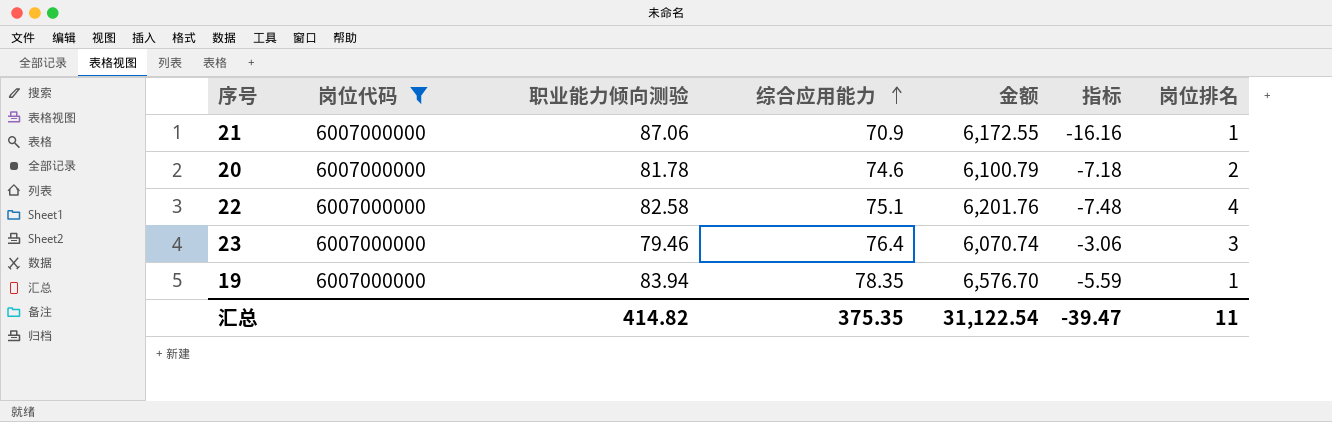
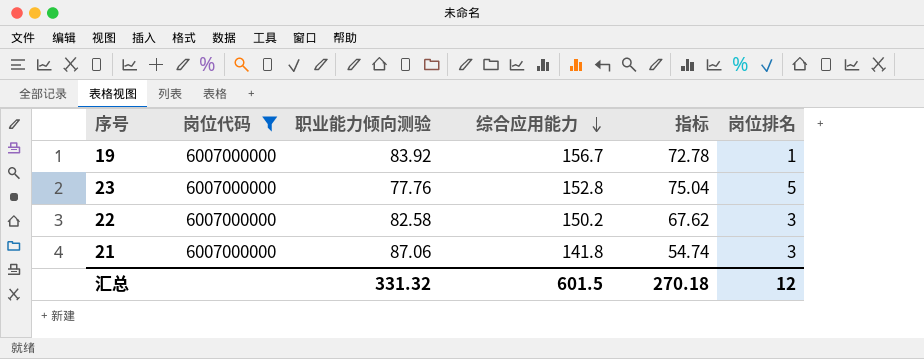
row order: 综合应用能力 ascending -> 综合应用能力 descending
column 金额 | formula: [职业能力倾向测验] * [综合应用能力] -> none
row 20: 6007000000 | 81.78 | 74.6 | 6,100.79 | -7.18 | 2 -> none
19 | 职业能力倾向测验: 83.94 -> 83.92
19 | 综合应用能力: 78.35 -> 156.7
19 | 指标: -5.59 -> 72.78
23 | 职业能力倾向测验: 79.46 -> 77.76
23 | 综合应用能力: 76.4 -> 152.8
23 | 指标: -3.06 -> 75.04
23 | 岗位排名: 3 -> 5
22 | 综合应用能力: 75.1 -> 150.2
22 | 指标: -7.48 -> 67.62
22 | 岗位排名: 4 -> 3
21 | 综合应用能力: 70.9 -> 141.8
21 | 指标: -16.16 -> 54.74
21 | 岗位排名: 1 -> 3
汇总 | 职业能力倾向测验: 414.82 -> 331.32
汇总 | 综合应用能力: 375.35 -> 601.5
汇总 | 指标: -39.47 -> 270.18
汇总 | 岗位排名: 11 -> 12

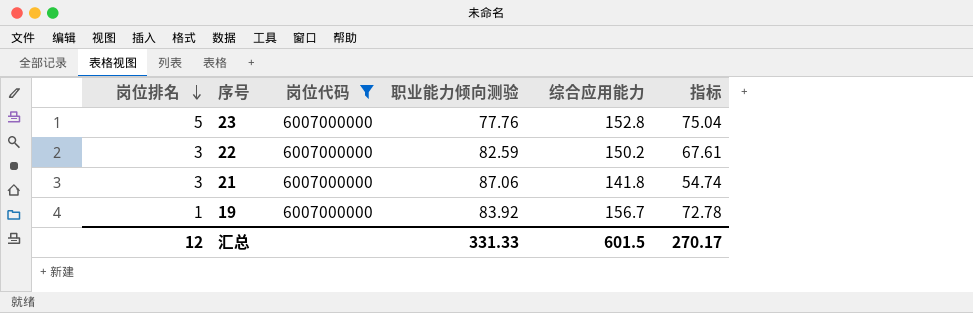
row order: 综合应用能力 descending -> 岗位排名 descending
column 岗位排名 | position: 6 -> 1
22 | 职业能力倾向测验: 82.58 -> 82.59
22 | 指标: 67.62 -> 67.61
汇总 | 职业能力倾向测验: 331.32 -> 331.33
汇总 | 指标: 270.18 -> 270.17

